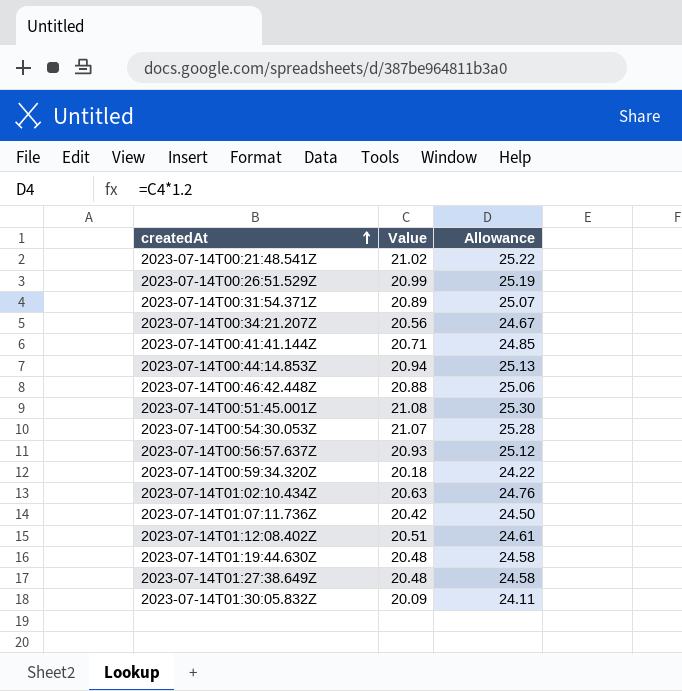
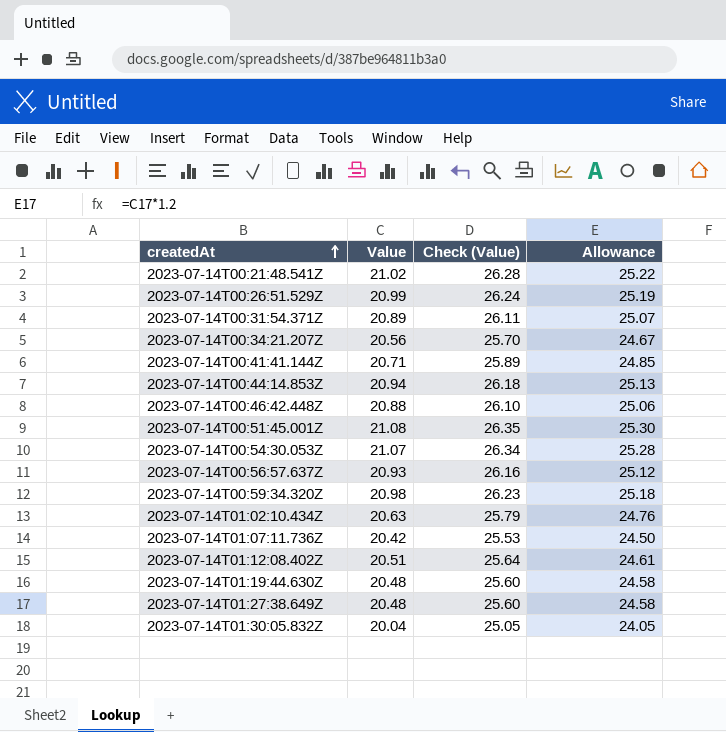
column Check (Value) | formula: none -> [Value] * 1.25
2023-07-14T00:59:34.320Z | Value: 20.18 -> 20.98
2023-07-14T00:59:34.320Z | Allowance: 24.22 -> 25.18
2023-07-14T01:30:05.832Z | Value: 20.09 -> 20.04
2023-07-14T01:30:05.832Z | Allowance: 24.11 -> 24.05

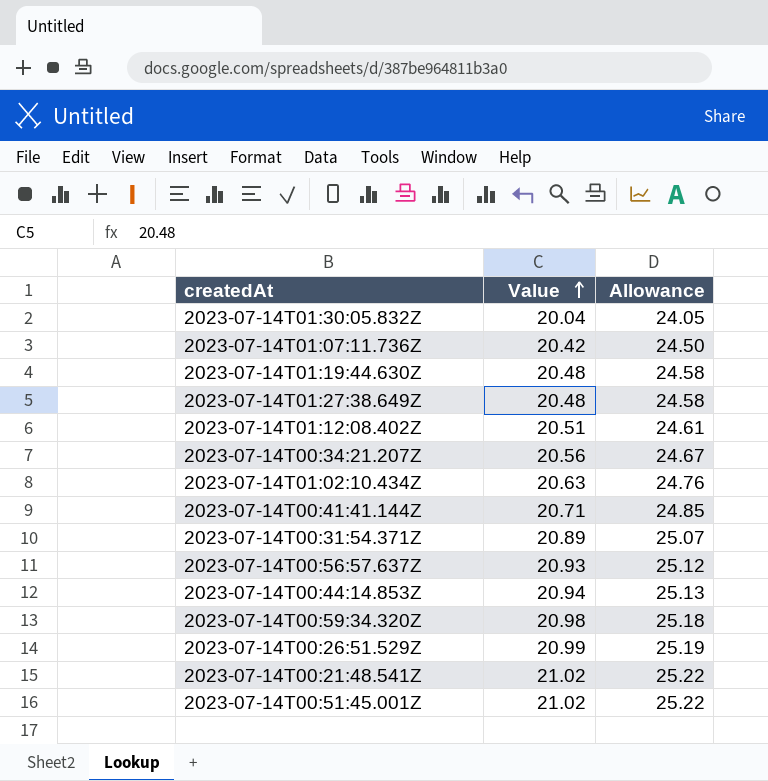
row order: createdAt ascending -> Value ascending
column Check (Value) | formula: [Value] * 1.25 -> none
row 2023-07-14T00:46:42.448Z: 20.88 | 26.10 | 25.06 -> none
row 2023-07-14T00:54:30.053Z: 21.07 | 26.34 | 25.28 -> none
2023-07-14T00:51:45.001Z | Value: 21.08 -> 21.02
2023-07-14T00:51:45.001Z | Allowance: 25.30 -> 25.22

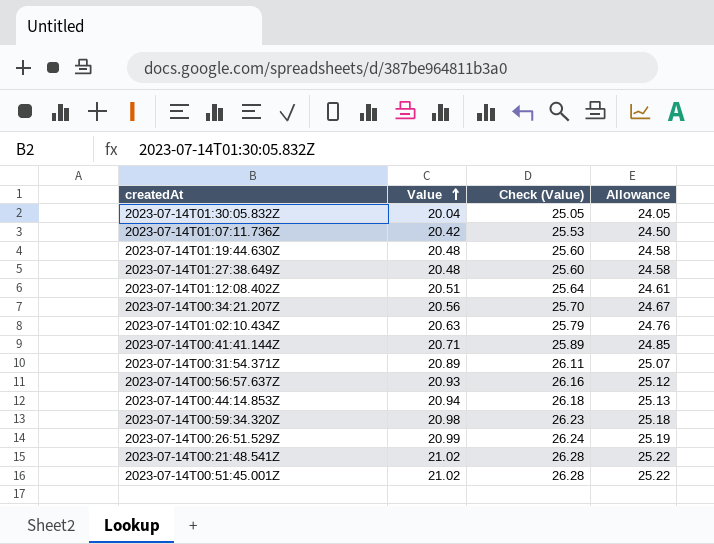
column Check (Value) | formula: none -> [Value] * 1.25

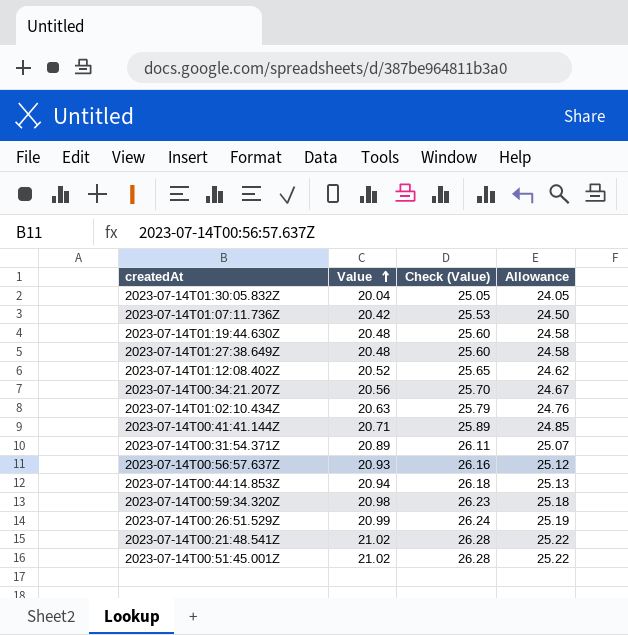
2023-07-14T01:12:08.402Z | Value: 20.51 -> 20.52
2023-07-14T01:12:08.402Z | Check (Value): 25.64 -> 25.65
2023-07-14T01:12:08.402Z | Allowance: 24.61 -> 24.62

